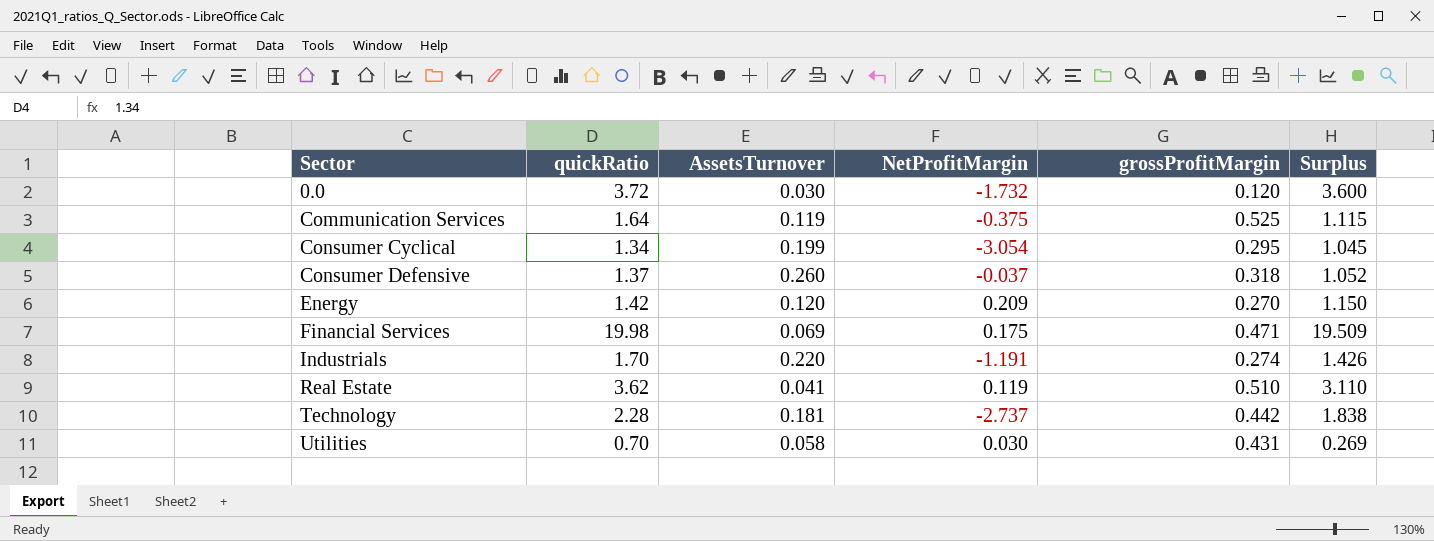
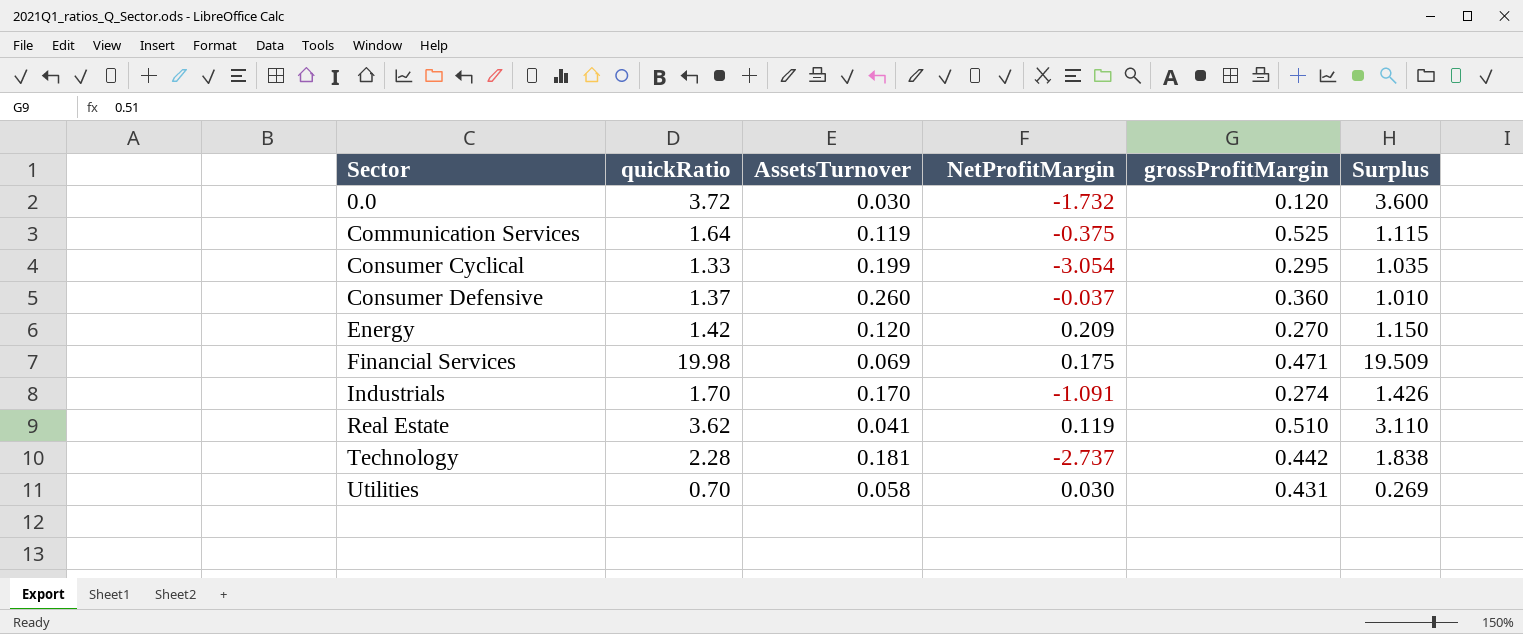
Consumer Cyclical | quickRatio: 1.34 -> 1.33
Consumer Cyclical | Surplus: 1.045 -> 1.035
Consumer Defensive | grossProfitMargin: 0.318 -> 0.360
Consumer Defensive | Surplus: 1.052 -> 1.010
Industrials | AssetsTurnover: 0.220 -> 0.170
Industrials | NetProfitMargin: -1.191 -> -1.091

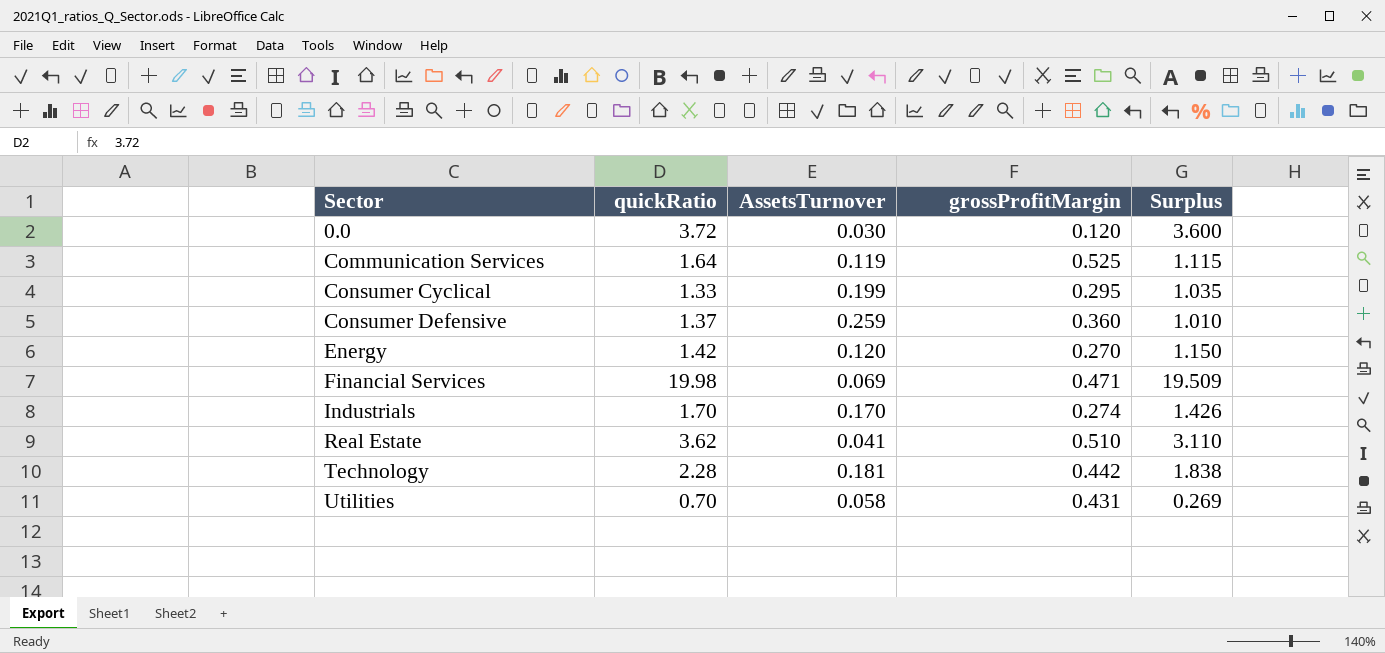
column NetProfitMargin | position: 4 -> none
Consumer Defensive | AssetsTurnover: 0.260 -> 0.259

